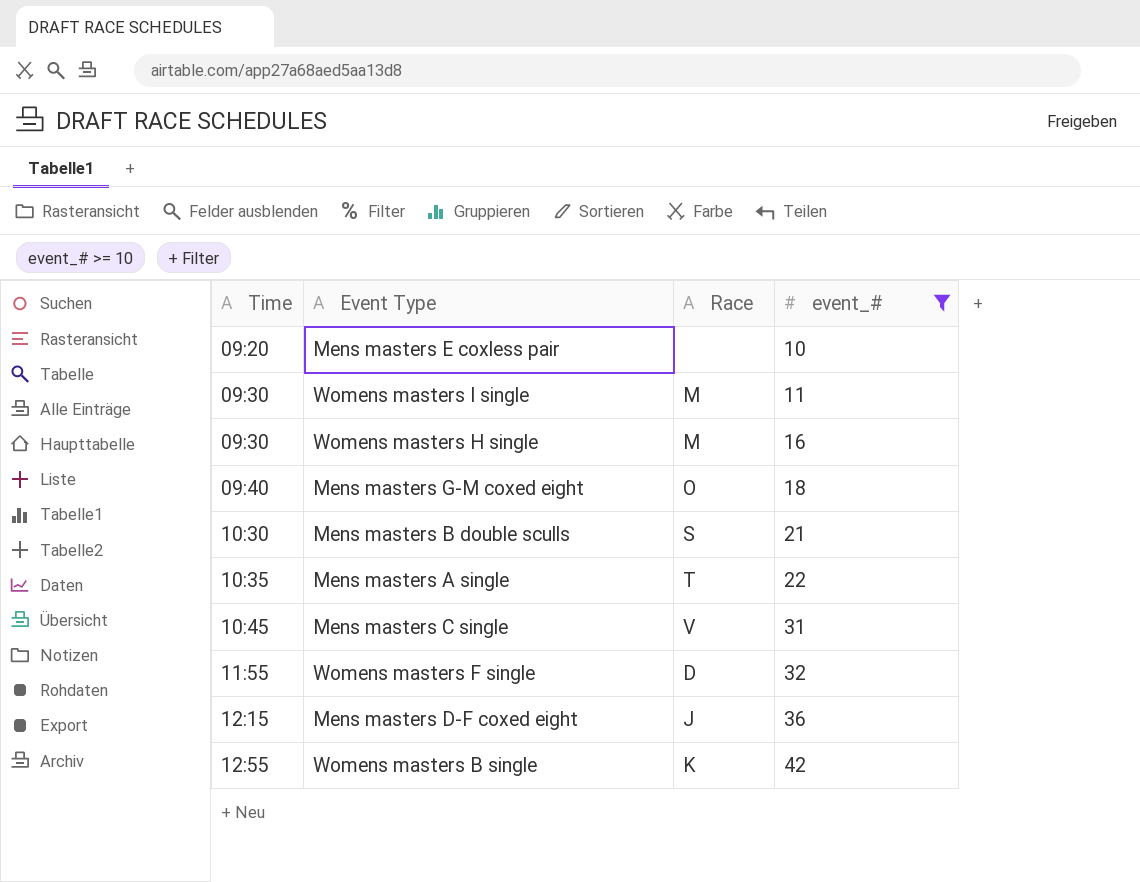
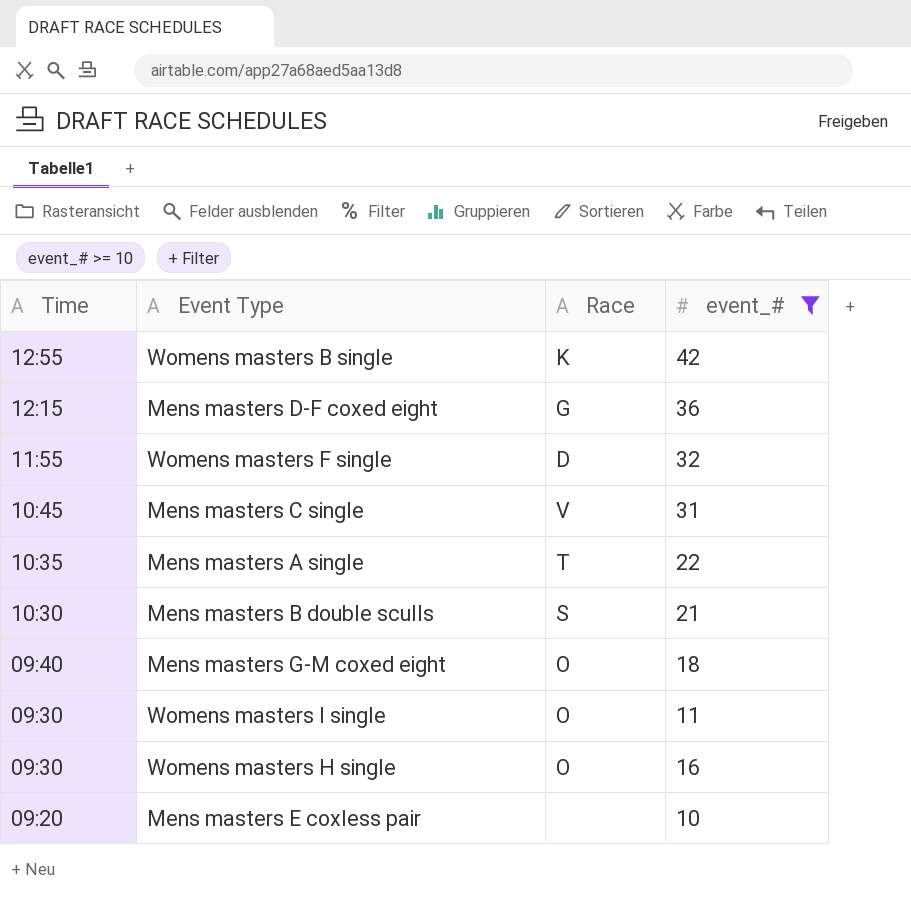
row order: Time ascending -> Time descending
Mens masters D-F coxed eight | Race: J -> G
Womens masters I single | Race: M -> O
Womens masters H single | Race: M -> O

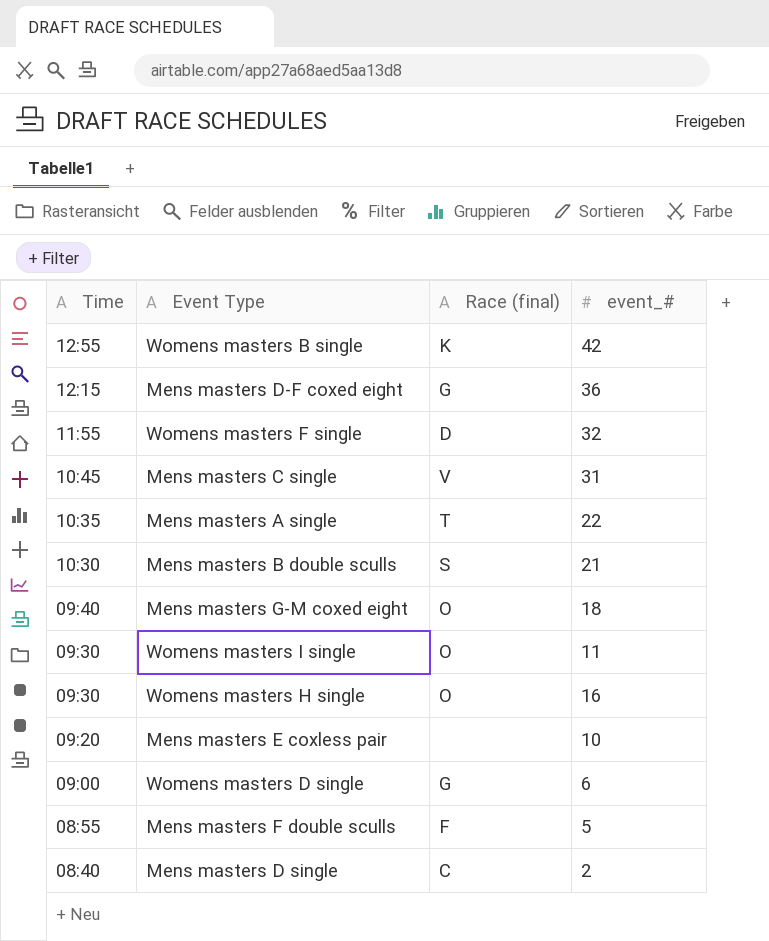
filter: event_# >= 10 -> none
column name: Race -> Race (final)

